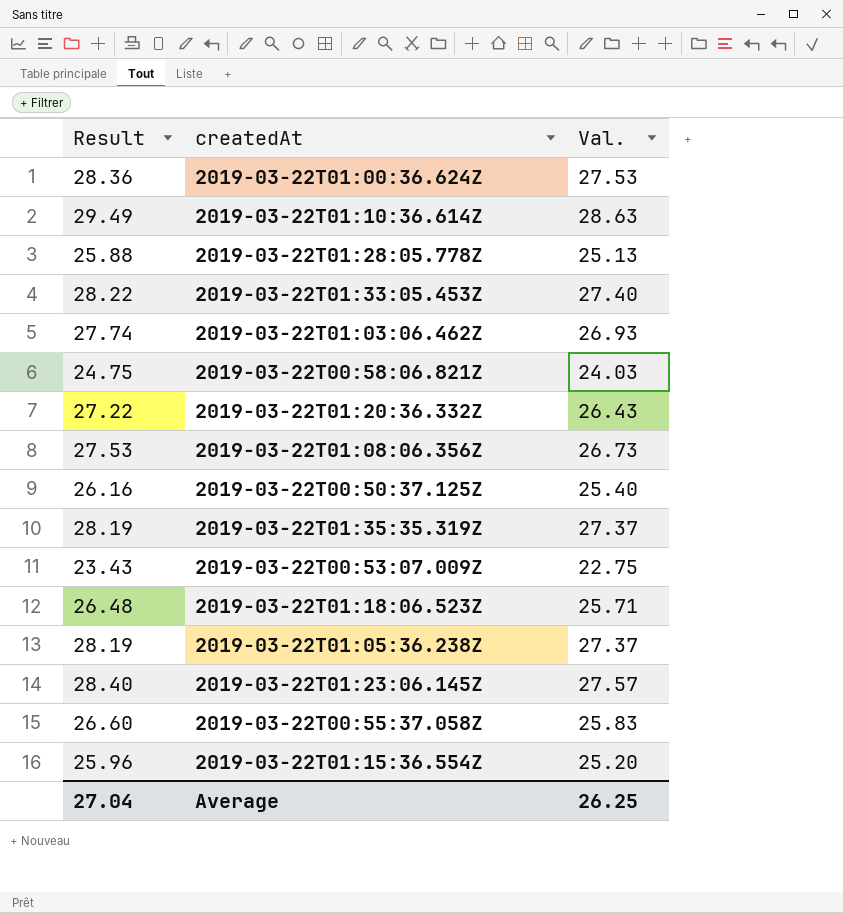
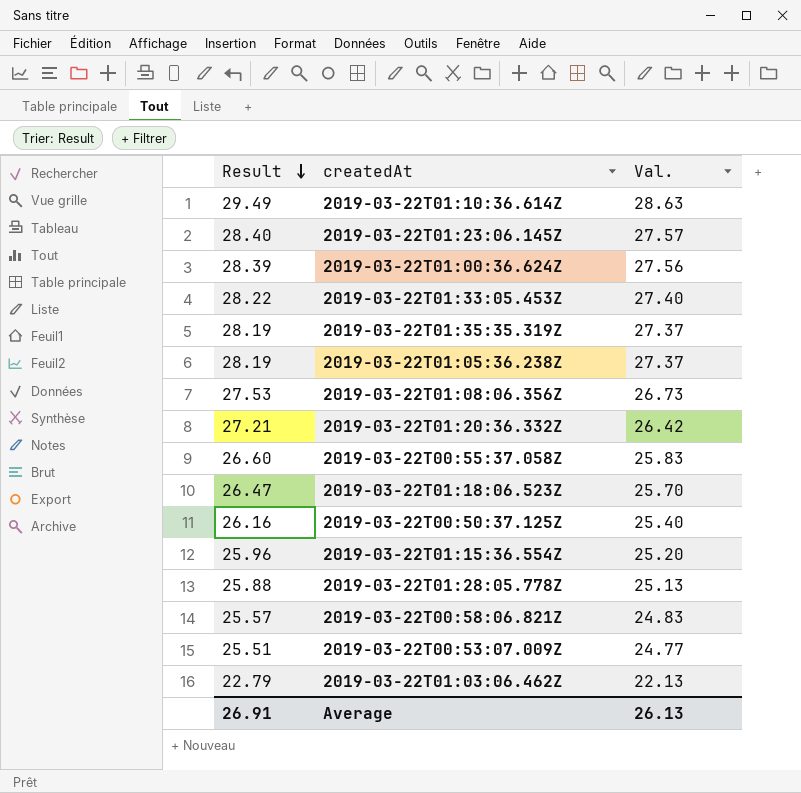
row order: none -> Result descending
2019-03-22T01:00:36.624Z | Result: 28.36 -> 28.39
2019-03-22T01:00:36.624Z | Val.: 27.53 -> 27.56
2019-03-22T01:20:36.332Z | Result: 27.22 -> 27.21
2019-03-22T01:20:36.332Z | Val.: 26.43 -> 26.42
2019-03-22T01:18:06.523Z | Result: 26.48 -> 26.47
2019-03-22T01:18:06.523Z | Val.: 25.71 -> 25.70
2019-03-22T00:58:06.821Z | Result: 24.75 -> 25.57
2019-03-22T00:58:06.821Z | Val.: 24.03 -> 24.83
2019-03-22T00:53:07.009Z | Result: 23.43 -> 25.51
2019-03-22T00:53:07.009Z | Val.: 22.75 -> 24.77
2019-03-22T01:03:06.462Z | Result: 27.74 -> 22.79
2019-03-22T01:03:06.462Z | Val.: 26.93 -> 22.13
Average | Result: 27.04 -> 26.91
Average | Val.: 26.25 -> 26.13

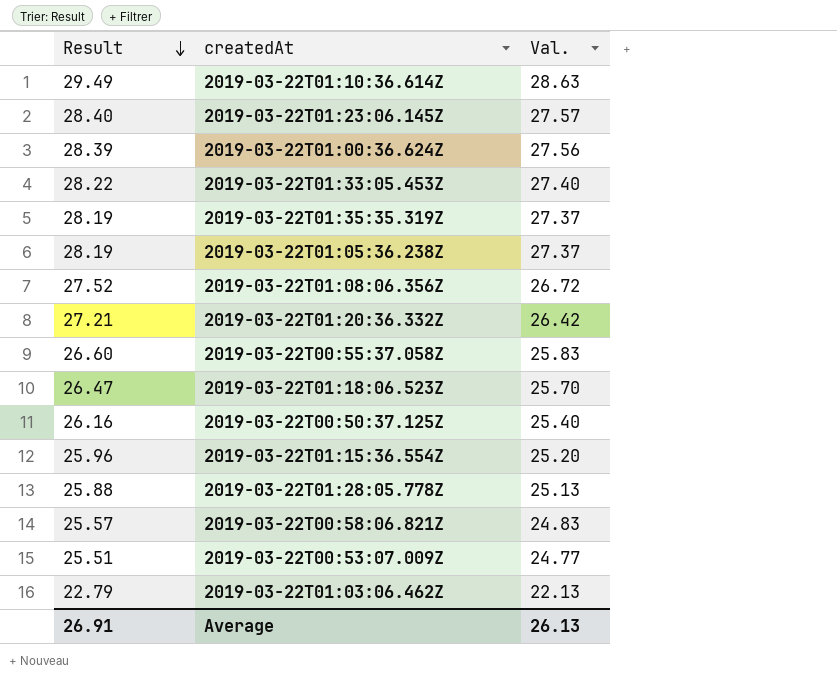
2019-03-22T01:08:06.356Z | Result: 27.53 -> 27.52
2019-03-22T01:08:06.356Z | Val.: 26.73 -> 26.72

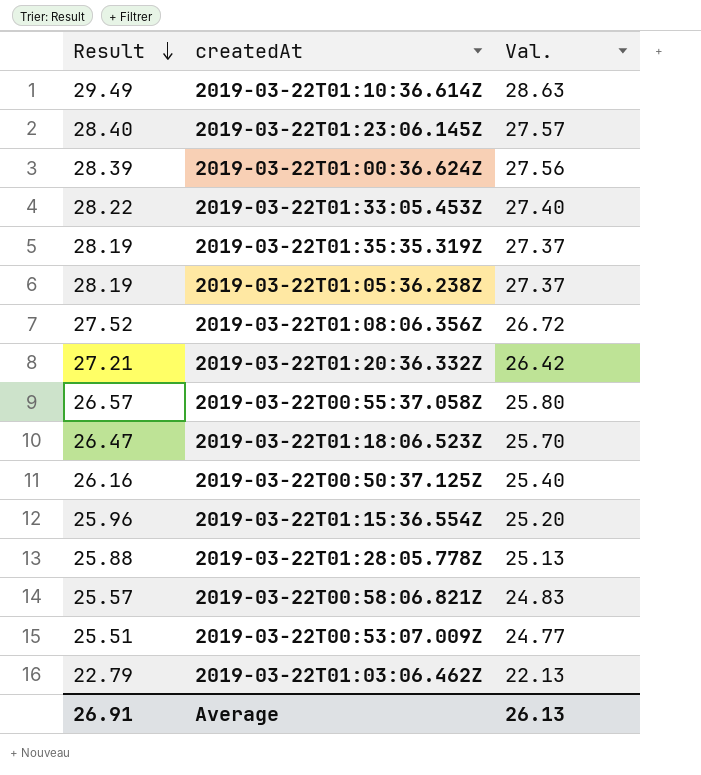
2019-03-22T00:55:37.058Z | Result: 26.60 -> 26.57
2019-03-22T00:55:37.058Z | Val.: 25.83 -> 25.80

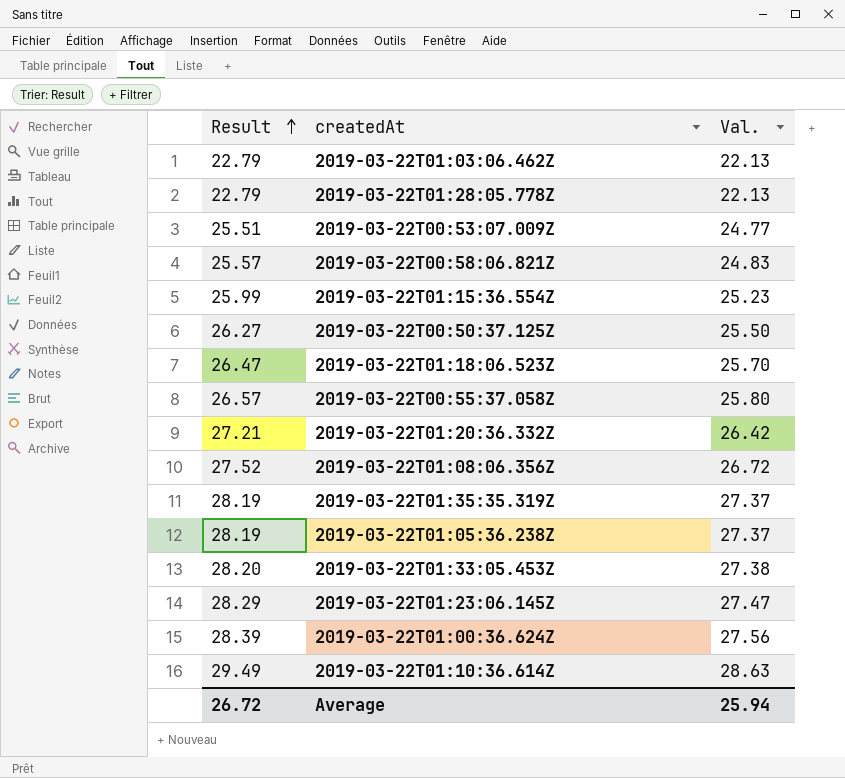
row order: Result descending -> Result ascending
2019-03-22T01:28:05.778Z | Result: 25.88 -> 22.79
2019-03-22T01:28:05.778Z | Val.: 25.13 -> 22.13
2019-03-22T01:15:36.554Z | Result: 25.96 -> 25.99
2019-03-22T01:15:36.554Z | Val.: 25.20 -> 25.23
2019-03-22T00:50:37.125Z | Result: 26.16 -> 26.27
2019-03-22T00:50:37.125Z | Val.: 25.40 -> 25.50
2019-03-22T01:33:05.453Z | Result: 28.22 -> 28.20
2019-03-22T01:33:05.453Z | Val.: 27.40 -> 27.38
2019-03-22T01:23:06.145Z | Result: 28.40 -> 28.29
2019-03-22T01:23:06.145Z | Val.: 27.57 -> 27.47
Average | Result: 26.91 -> 26.72
Average | Val.: 26.13 -> 25.94

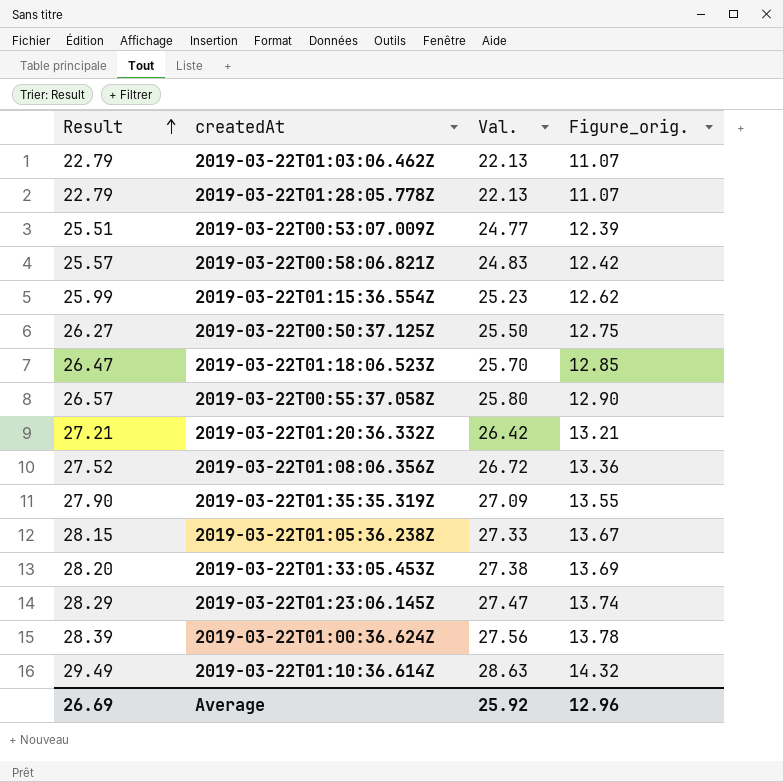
column Figure_orig. | formula: none -> [Val.] * 0.5
2019-03-22T01:35:35.319Z | Result: 28.19 -> 27.90
2019-03-22T01:35:35.319Z | Val.: 27.37 -> 27.09
2019-03-22T01:05:36.238Z | Result: 28.19 -> 28.15
2019-03-22T01:05:36.238Z | Val.: 27.37 -> 27.33
Average | Result: 26.72 -> 26.69
Average | Val.: 25.94 -> 25.92

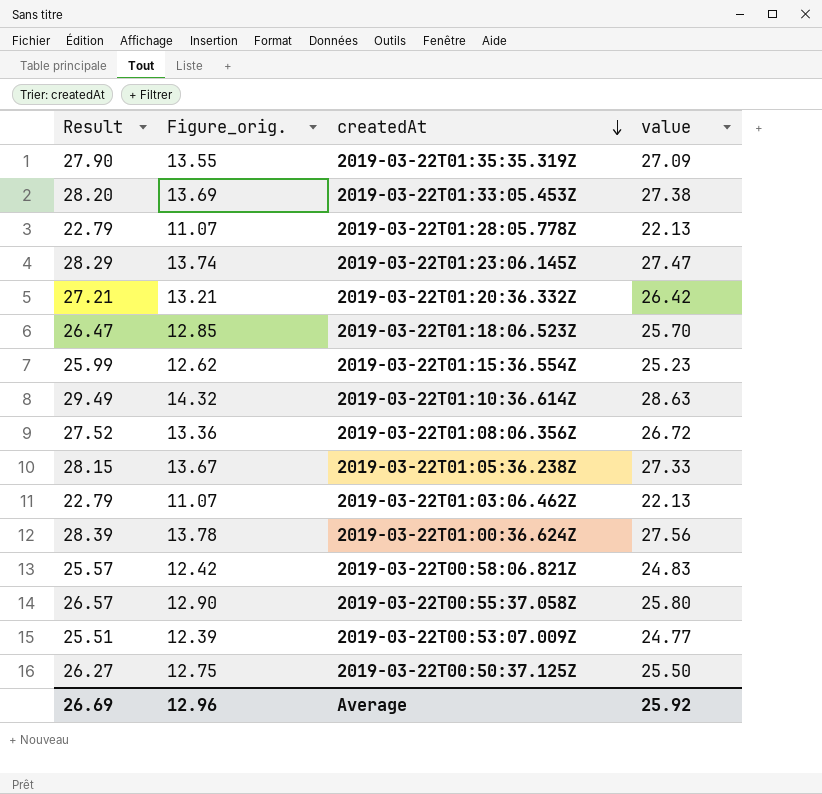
row order: Result ascending -> createdAt descending
column Figure_orig. | position: 4 -> 2
column name: Val. -> value

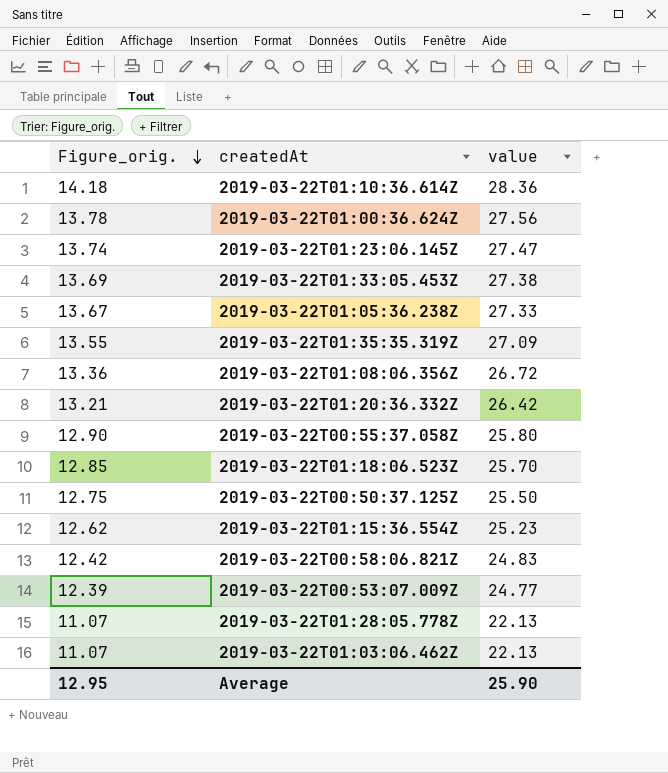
row order: createdAt descending -> Figure_orig. descending
column Result | formula: [value] * 1.03 -> none
2019-03-22T01:10:36.614Z | Figure_orig.: 14.32 -> 14.18
2019-03-22T01:10:36.614Z | value: 28.63 -> 28.36
Average | Figure_orig.: 12.96 -> 12.95
Average | value: 25.92 -> 25.90

